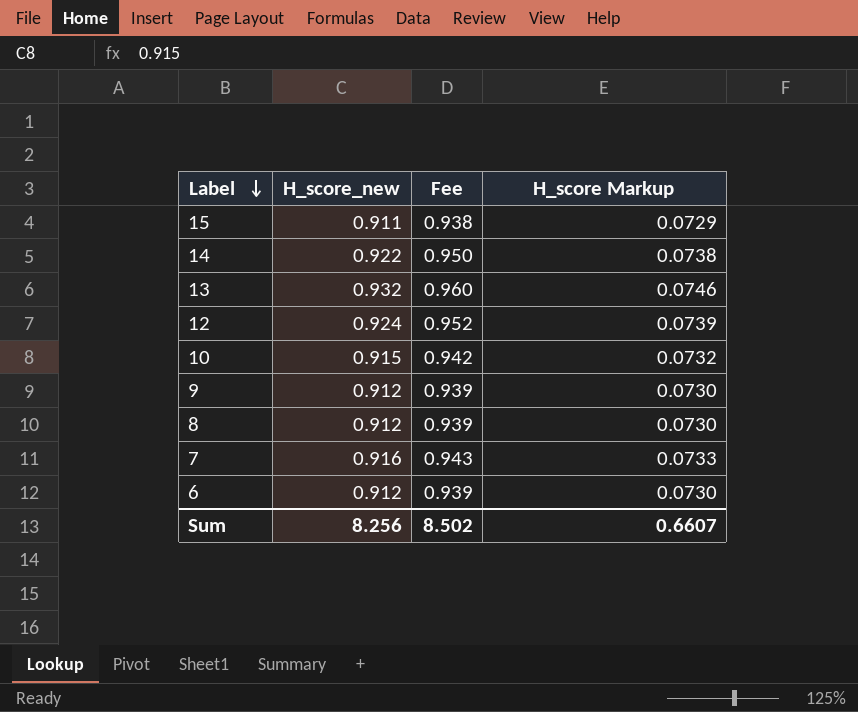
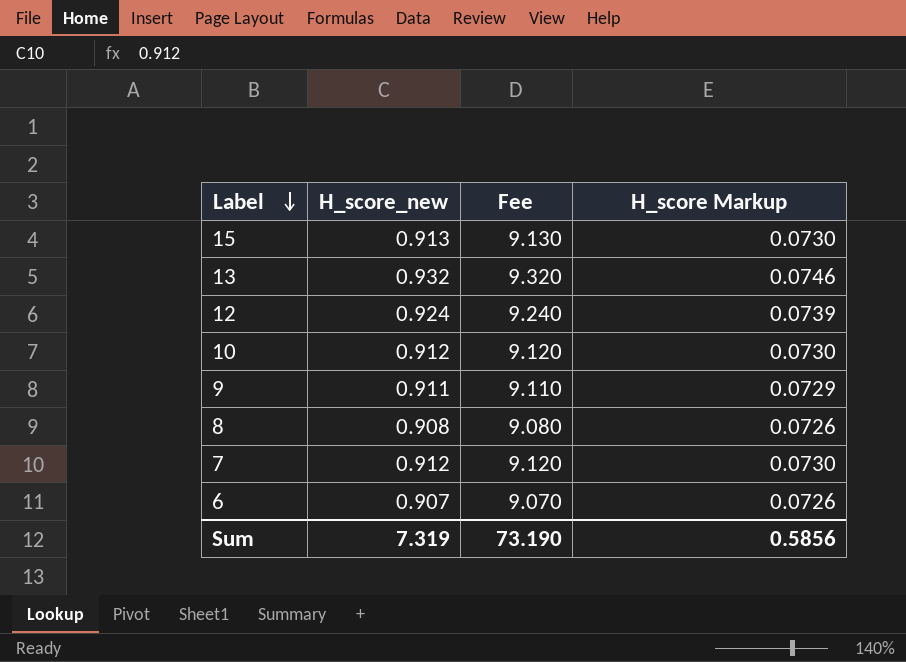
column Fee | formula: [H_score_new] * 1.03 -> [H_score_new] * 10
row 14: 0.922 | 0.950 | 0.0738 -> none
15 | H_score_new: 0.911 -> 0.913
15 | H_score Markup: 0.0729 -> 0.0730
10 | H_score_new: 0.915 -> 0.912
10 | H_score Markup: 0.0732 -> 0.0730
9 | H_score_new: 0.912 -> 0.911
9 | H_score Markup: 0.0730 -> 0.0729
8 | H_score_new: 0.912 -> 0.908
8 | H_score Markup: 0.0730 -> 0.0726
7 | H_score_new: 0.916 -> 0.912
7 | H_score Markup: 0.0733 -> 0.0730
6 | H_score_new: 0.912 -> 0.907
6 | H_score Markup: 0.0730 -> 0.0726
Sum | H_score_new: 8.256 -> 7.319
Sum | Fee: 8.502 -> 73.190
Sum | H_score Markup: 0.6607 -> 0.5856

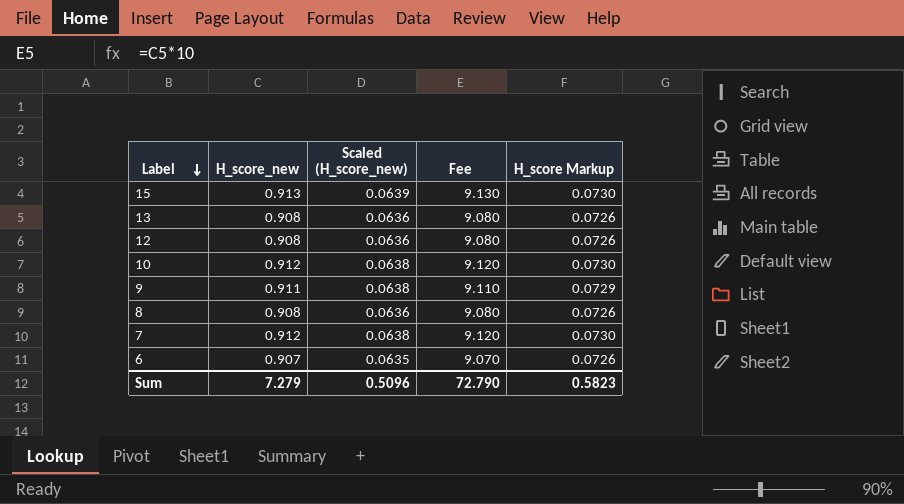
column Scaled (H_score_new) | formula: none -> [H_score_new] * 0.07
13 | H_score_new: 0.932 -> 0.908
13 | Fee: 9.320 -> 9.080
13 | H_score Markup: 0.0746 -> 0.0726
12 | H_score_new: 0.924 -> 0.908
12 | Fee: 9.240 -> 9.080
12 | H_score Markup: 0.0739 -> 0.0726
Sum | H_score_new: 7.319 -> 7.279
Sum | Fee: 73.190 -> 72.790
Sum | H_score Markup: 0.5856 -> 0.5823

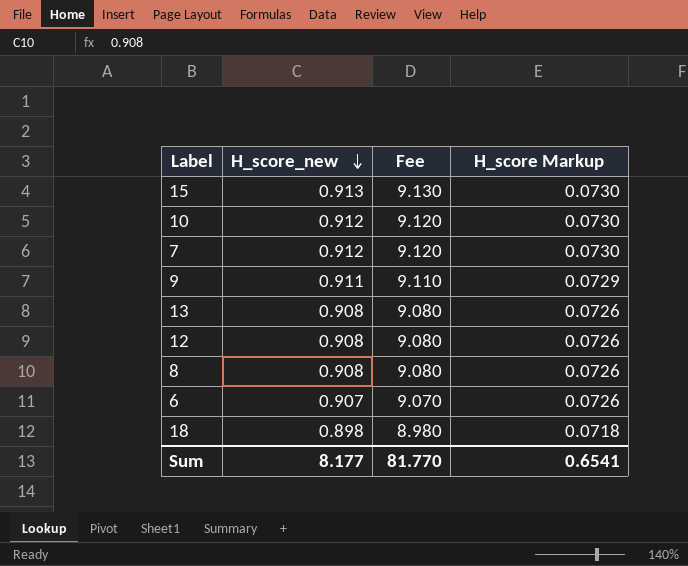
row order: Label descending -> H_score_new descending
column Scaled (H_score_new) | formula: [H_score_new] * 0.07 -> none
row 18: none -> 0.898 | 8.980 | 0.0718
Sum | H_score_new: 7.279 -> 8.177
Sum | Fee: 72.790 -> 81.770
Sum | H_score Markup: 0.5823 -> 0.6541

